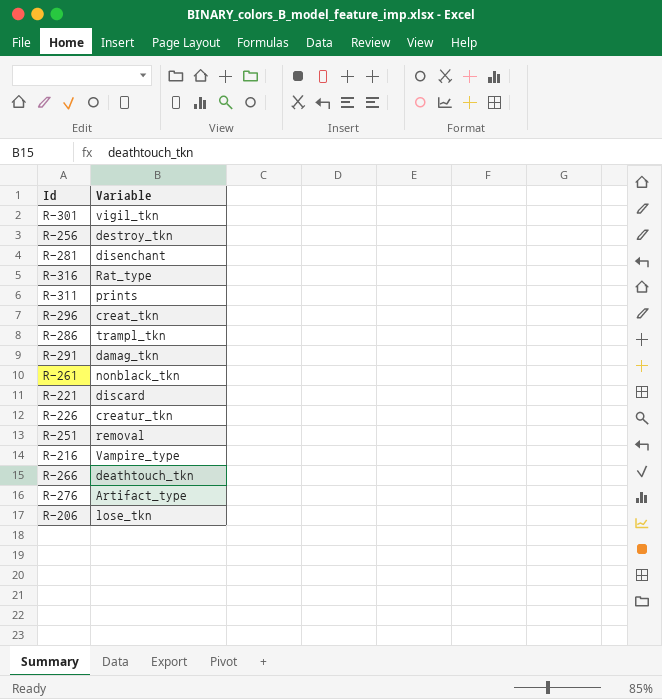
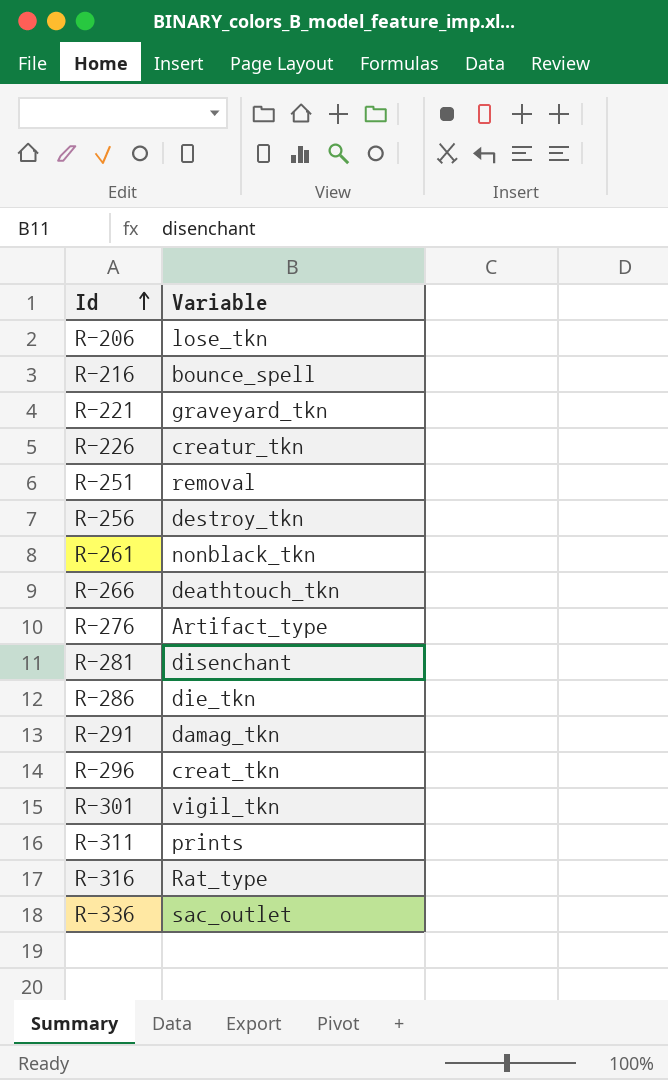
row order: none -> Id ascending
R-216 | Variable: Vampire_type -> bounce_spell
R-221 | Variable: discard -> graveyard_tkn
R-286 | Variable: trampl_tkn -> die_tkn
row R-336: none -> sac_outlet

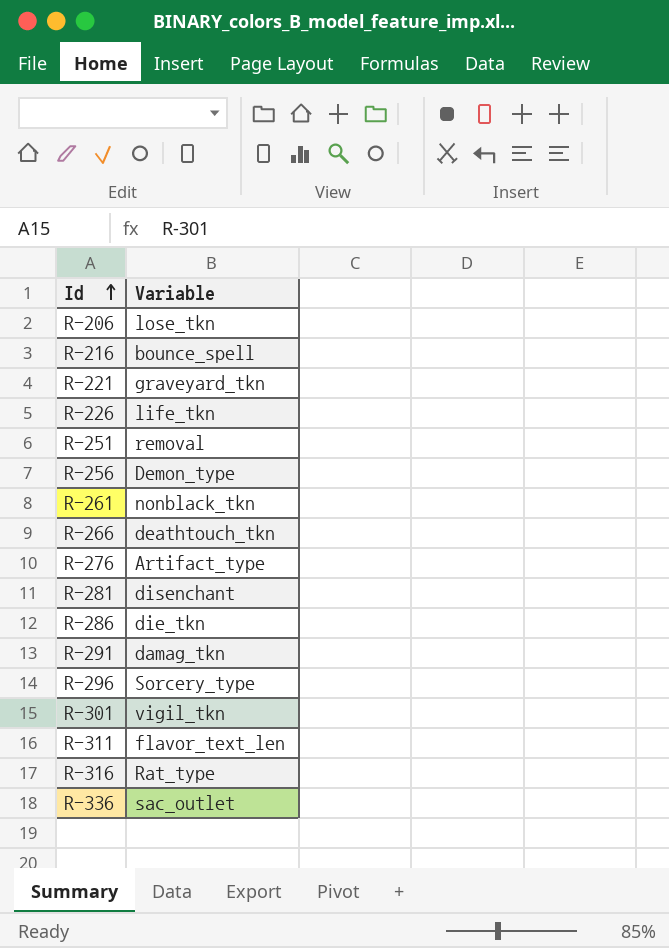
R-226 | Variable: creatur_tkn -> life_tkn
R-256 | Variable: destroy_tkn -> Demon_type
R-296 | Variable: creat_tkn -> Sorcery_type
R-311 | Variable: prints -> flavor_text_len

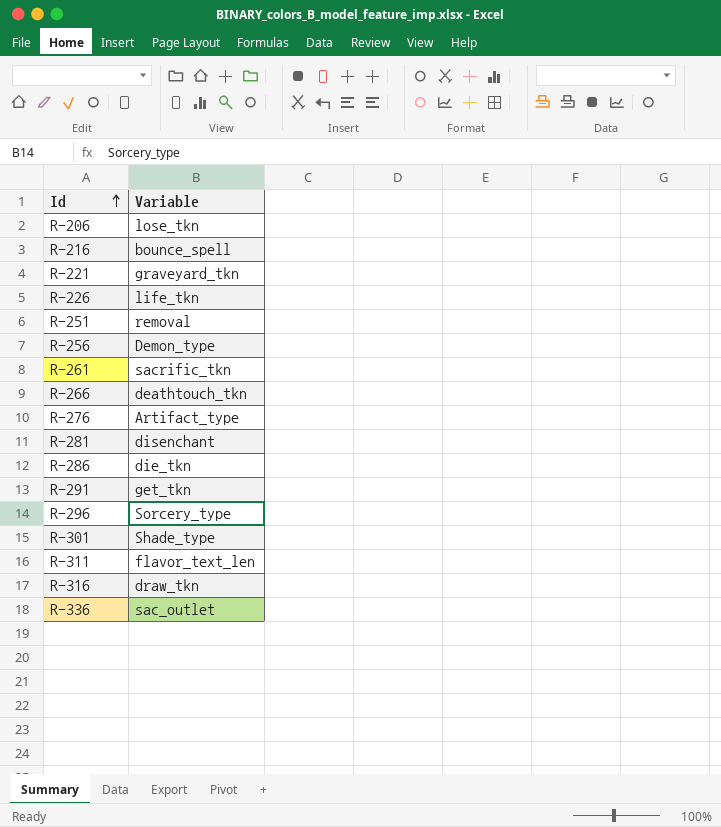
R-261 | Variable: nonblack_tkn -> sacrific_tkn
R-291 | Variable: damag_tkn -> get_tkn
R-301 | Variable: vigil_tkn -> Shade_type
R-316 | Variable: Rat_type -> draw_tkn

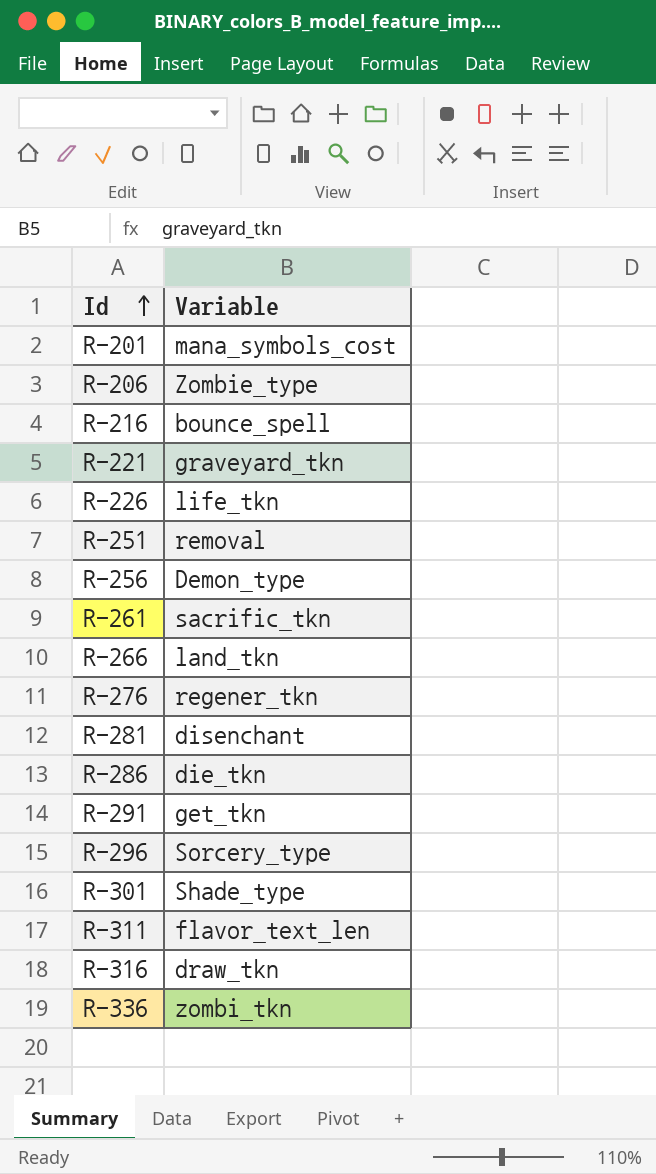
row R-201: none -> mana_symbols_cost
R-206 | Variable: lose_tkn -> Zombie_type
R-266 | Variable: deathtouch_tkn -> land_tkn
R-276 | Variable: Artifact_type -> regener_tkn
R-336 | Variable: sac_outlet -> zombi_tkn

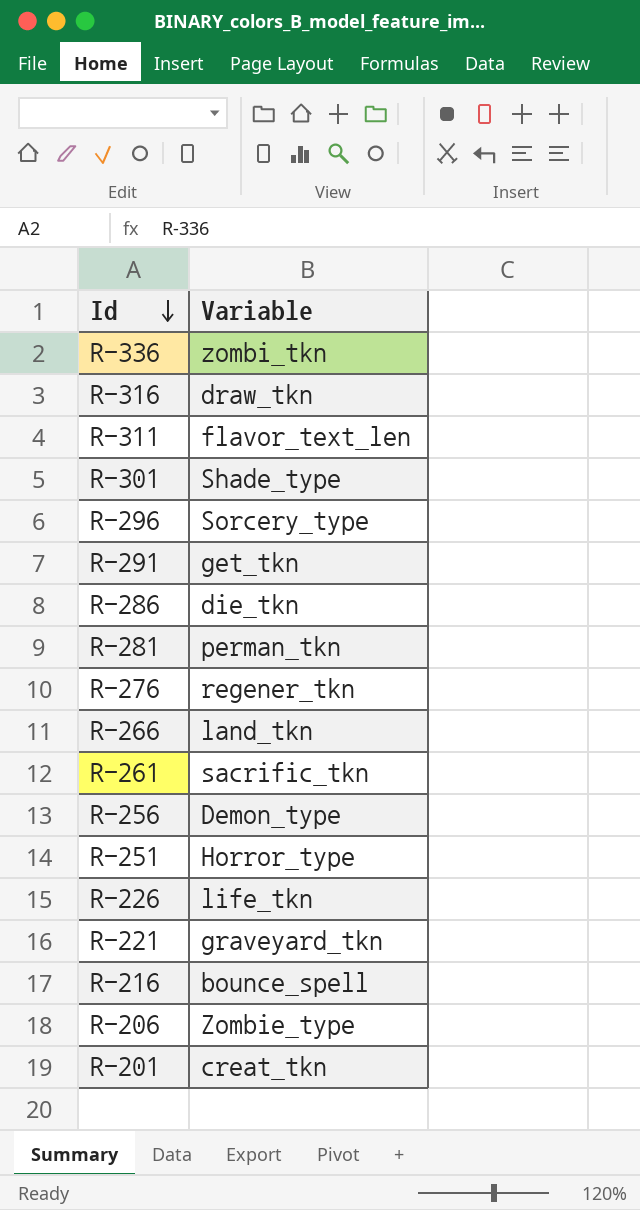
row order: Id ascending -> Id descending
R-281 | Variable: disenchant -> perman_tkn
R-251 | Variable: removal -> Horror_type
R-201 | Variable: mana_symbols_cost -> creat_tkn

